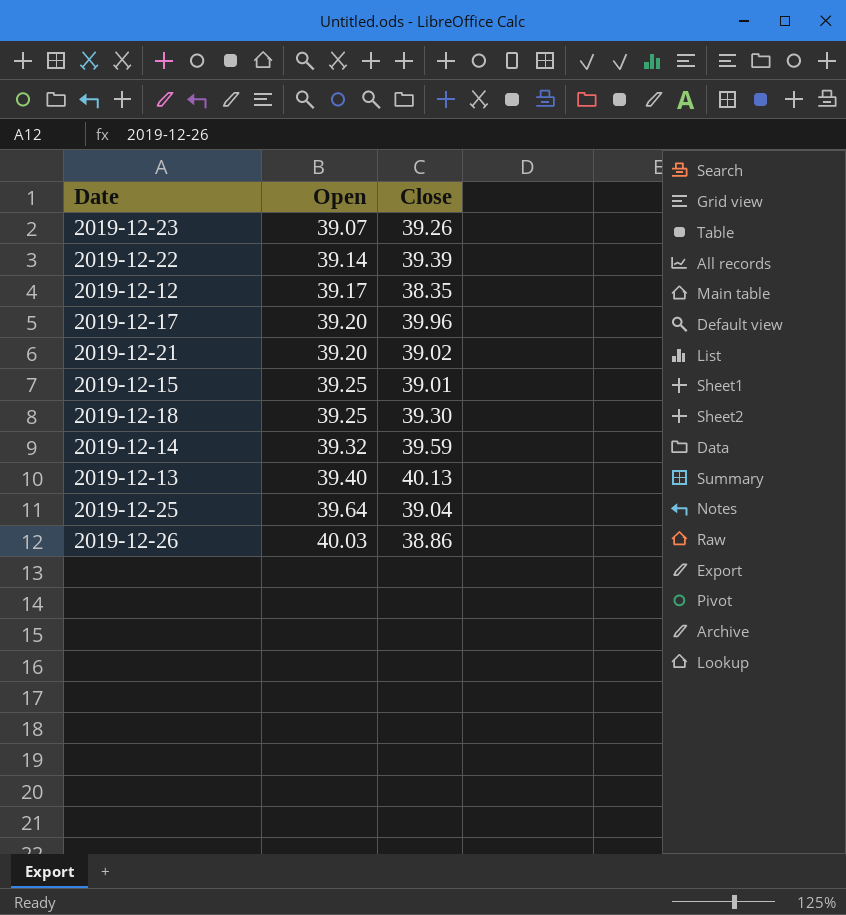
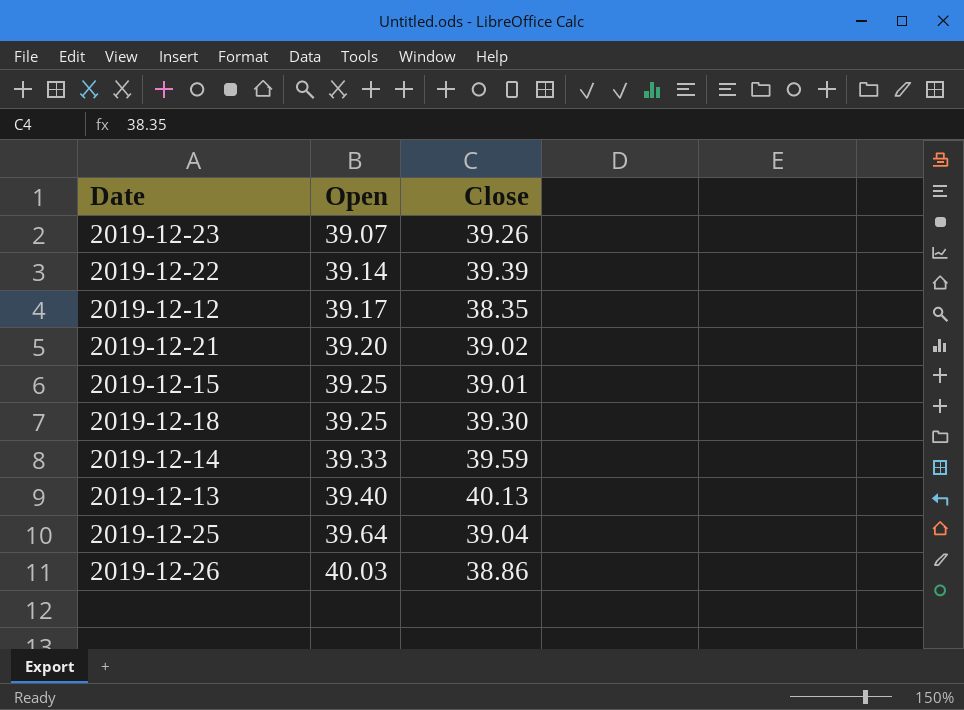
row 2019-12-17: 39.20 | 39.96 -> none
2019-12-14 | Open: 39.32 -> 39.33

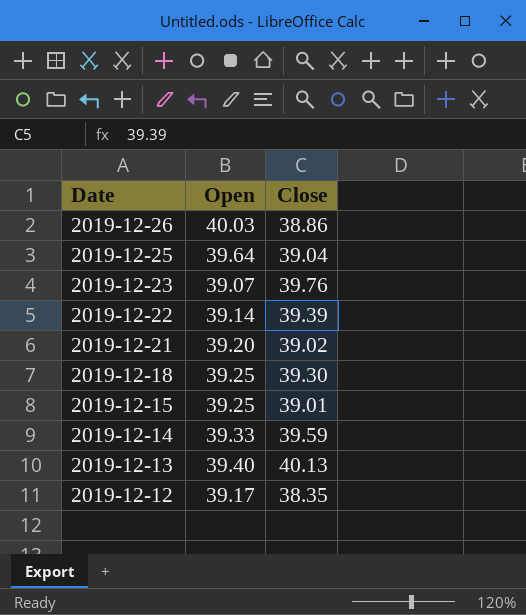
row order: Open ascending -> Date descending
2019-12-23 | Close: 39.26 -> 39.76

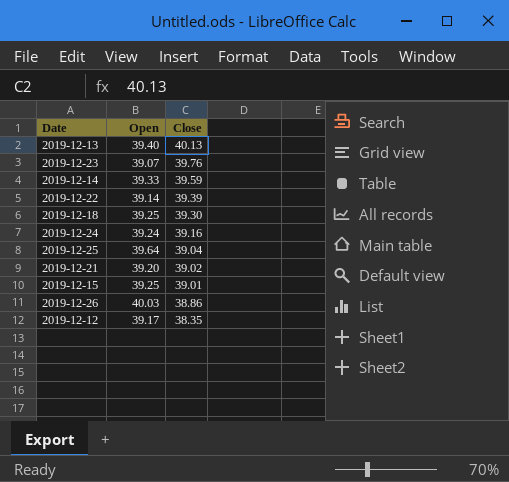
row order: Date descending -> Close descending
row 2019-12-24: none -> 39.24 | 39.16

